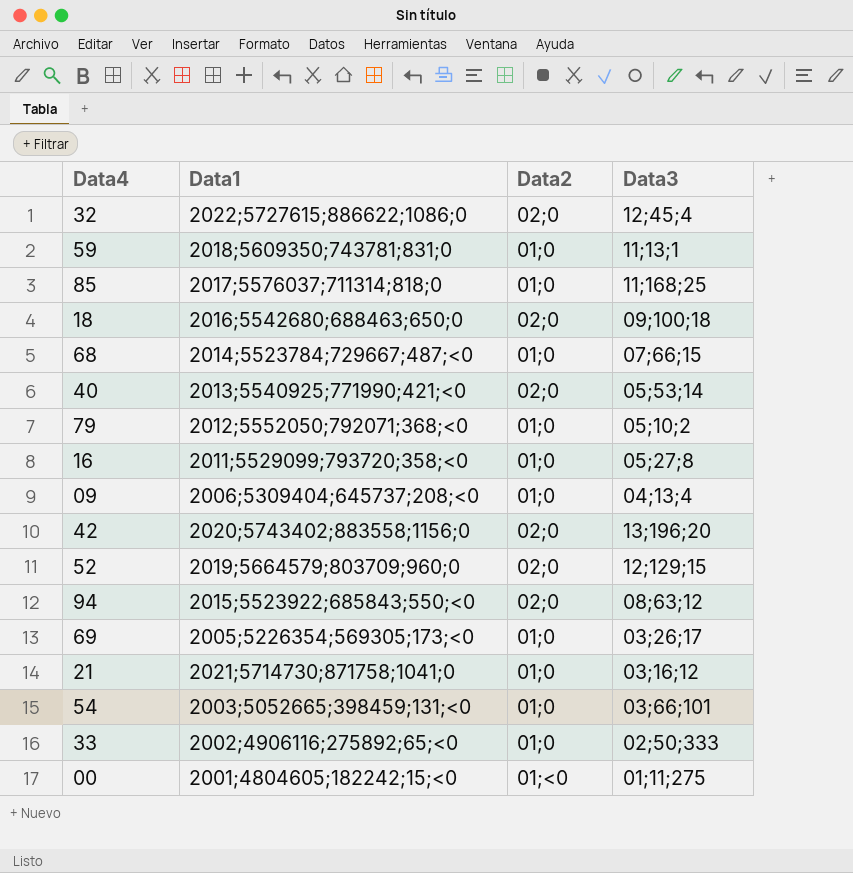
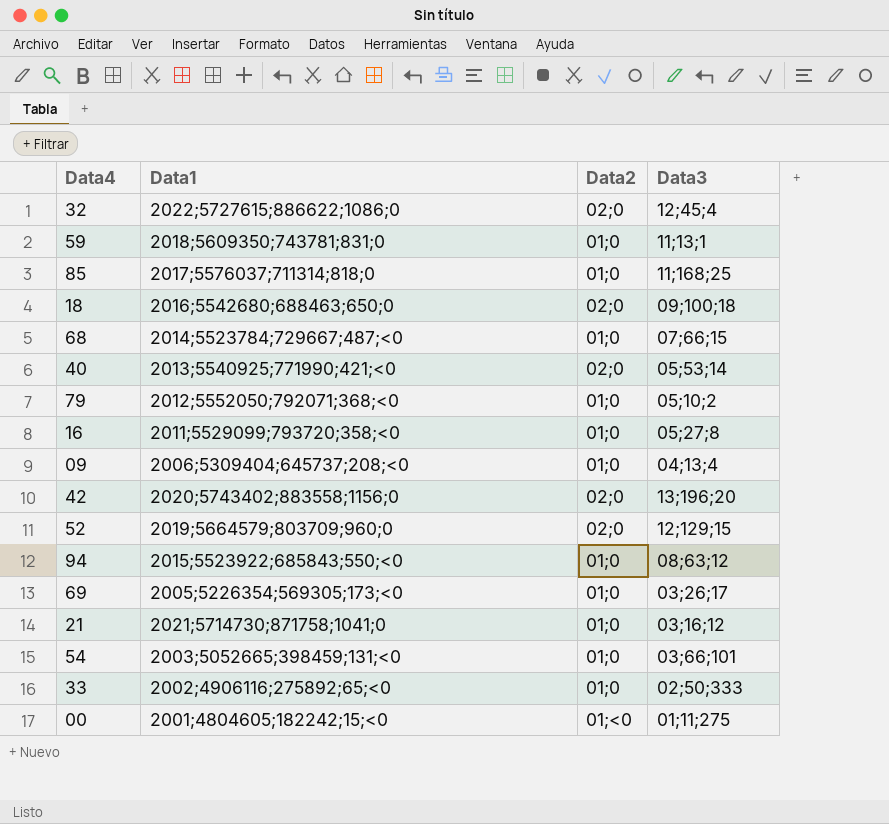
94 | Data2: 02;0 -> 01;0

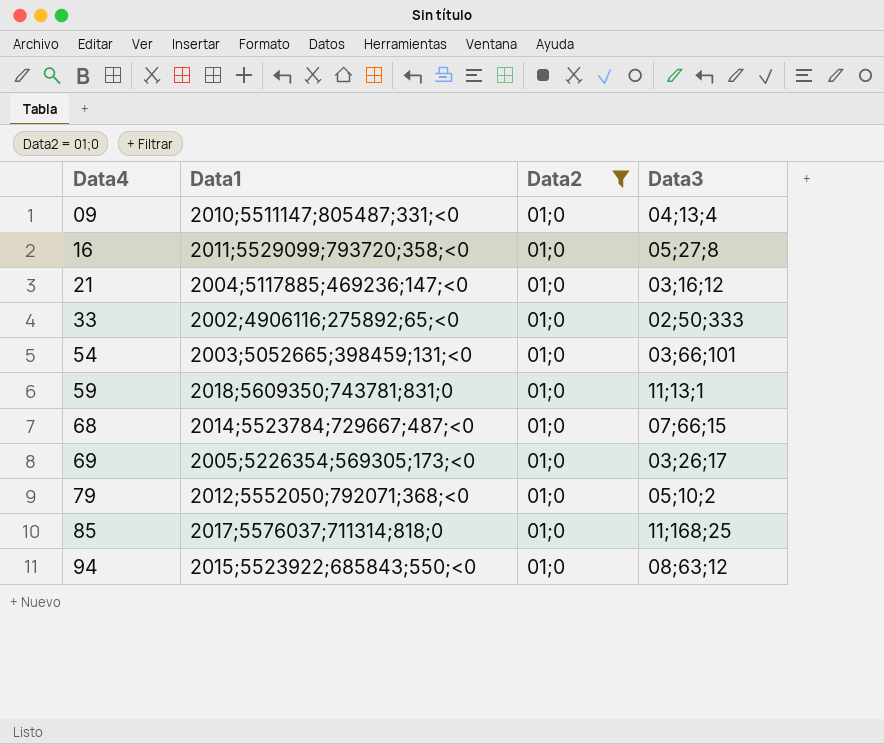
filter: none -> Data2 = 01;0
row order: none -> Data4 ascending
09 | Data1: 2006;5309404;645737;208;<0 -> 2010;5511147;805487;331;<0
21 | Data1: 2021;5714730;871758;1041;0 -> 2004;5117885;469236;147;<0

